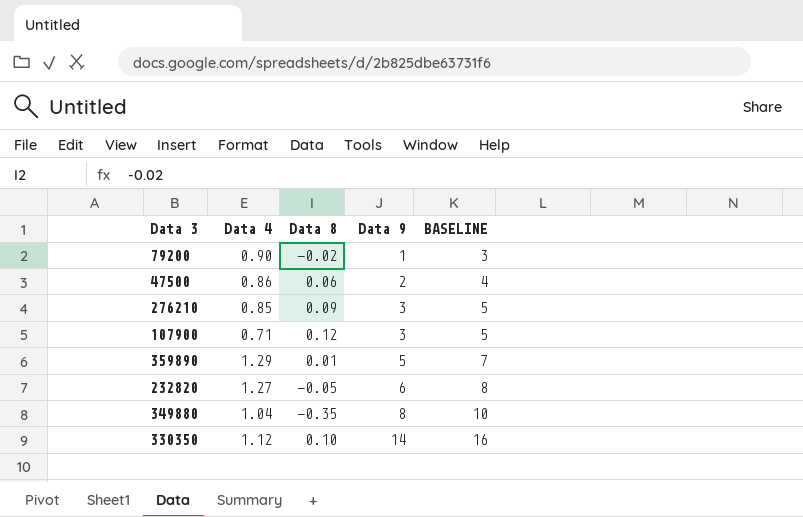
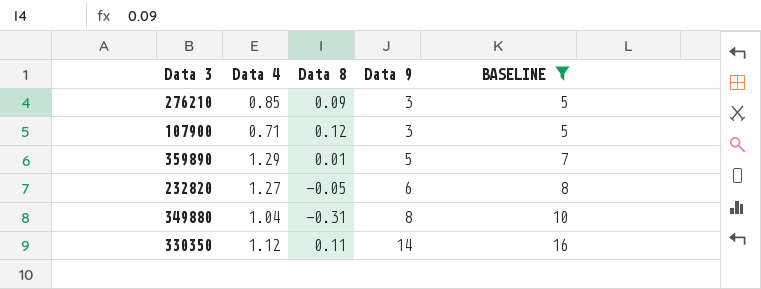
filter: none -> BASELINE >= 5
349880 | Data 8: -0.35 -> -0.31
330350 | Data 8: 0.10 -> 0.11

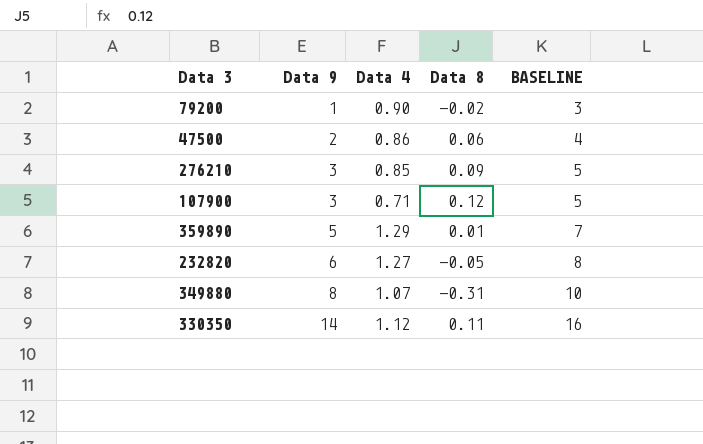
filter: BASELINE >= 5 -> none
column Data 9 | position: 4 -> 2
349880 | Data 4: 1.04 -> 1.07

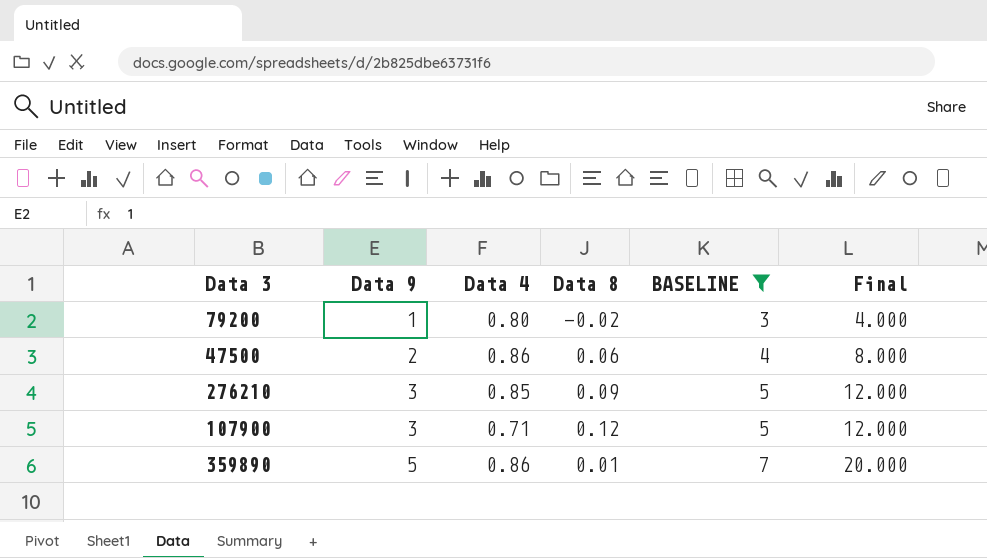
filter: none -> BASELINE <= 7
column Final | formula: none -> [Data 9] * 4
79200 | Data 4: 0.90 -> 0.80
359890 | Data 4: 1.29 -> 0.86

